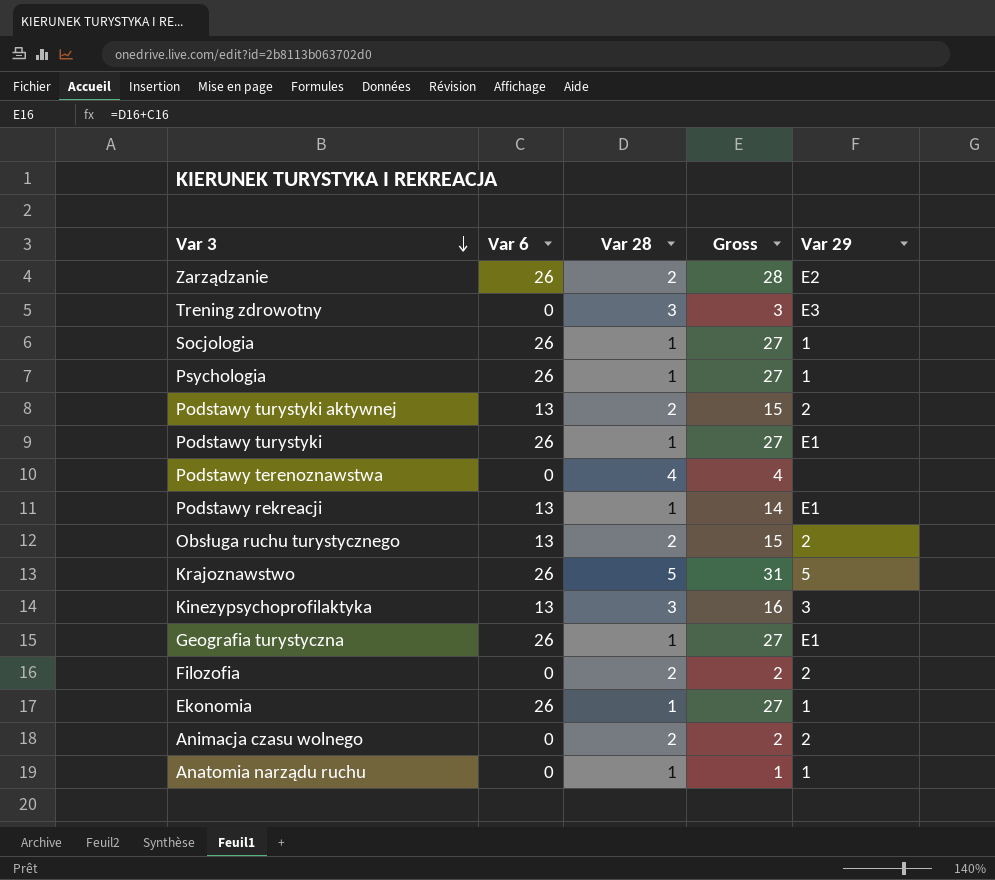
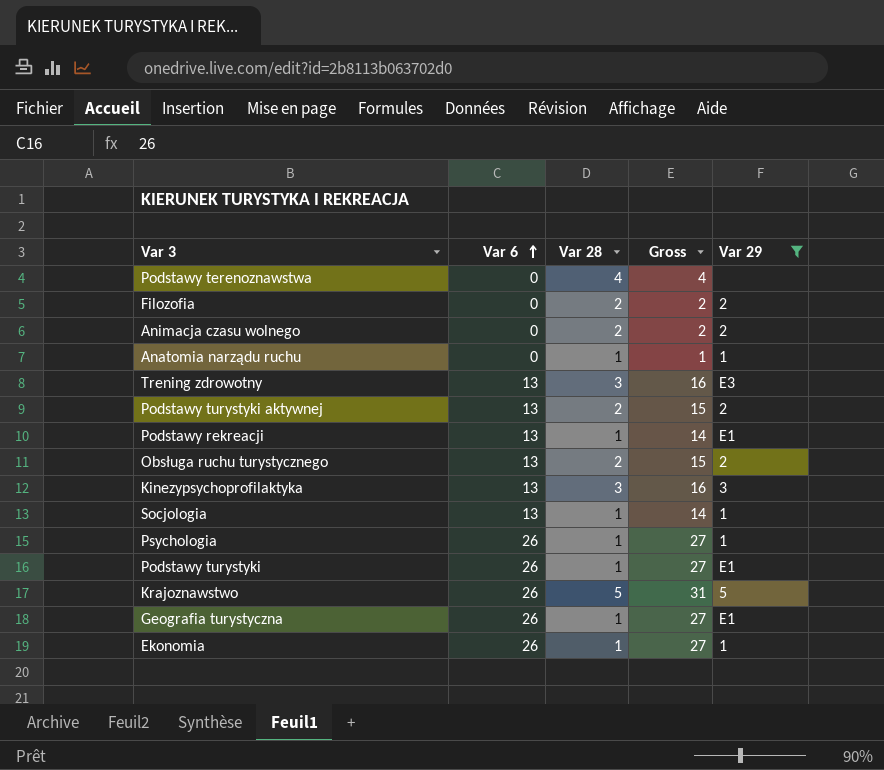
filter: none -> Var 29 != E2
row order: Var 3 descending -> Var 6 ascending
Trening zdrowotny | Var 6: 0 -> 13
Trening zdrowotny | Gross: 3 -> 16
Socjologia | Var 6: 26 -> 13
Socjologia | Gross: 27 -> 14

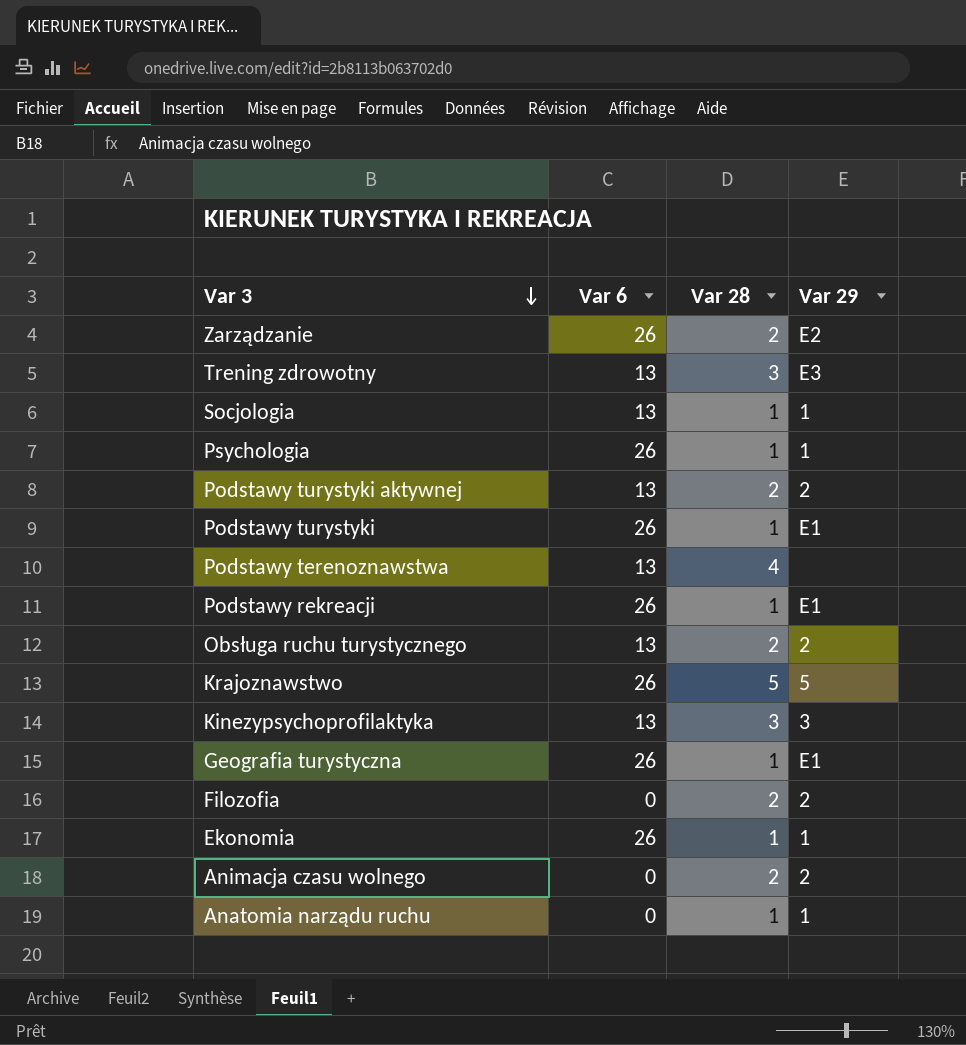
filter: Var 29 != E2 -> none
row order: Var 6 ascending -> Var 3 descending
column Gross | formula: [Var 6] + [Var 28] -> none
Podstawy terenoznawstwa | Var 6: 0 -> 13
Podstawy rekreacji | Var 6: 13 -> 26

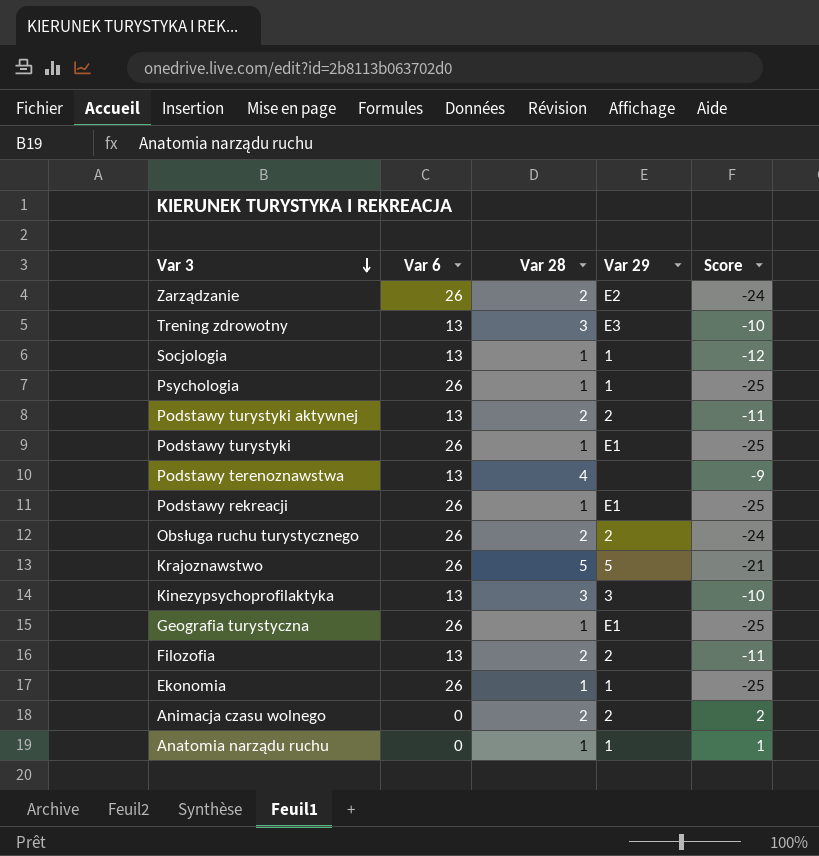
column Score | formula: none -> [Var 28] - [Var 6]
Obsługa ruchu turystycznego | Var 6: 13 -> 26
Filozofia | Var 6: 0 -> 13

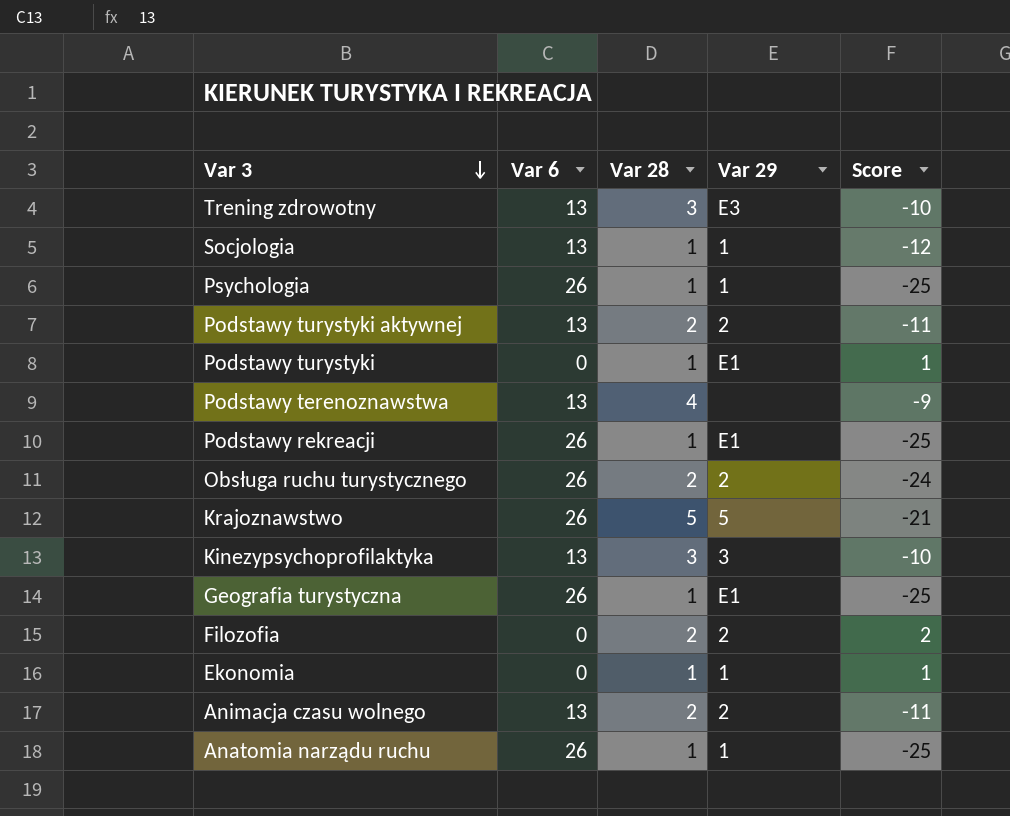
row Zarządzanie: 26 | 2 | E2 | -24 -> none
Podstawy turystyki | Var 6: 26 -> 0
Podstawy turystyki | Score: -25 -> 1
Filozofia | Var 6: 13 -> 0
Filozofia | Score: -11 -> 2
Ekonomia | Var 6: 26 -> 0
Ekonomia | Score: -25 -> 1
Animacja czasu wolnego | Var 6: 0 -> 13
Animacja czasu wolnego | Score: 2 -> -11
Anatomia narządu ruchu | Var 6: 0 -> 26
Anatomia narządu ruchu | Score: 1 -> -25

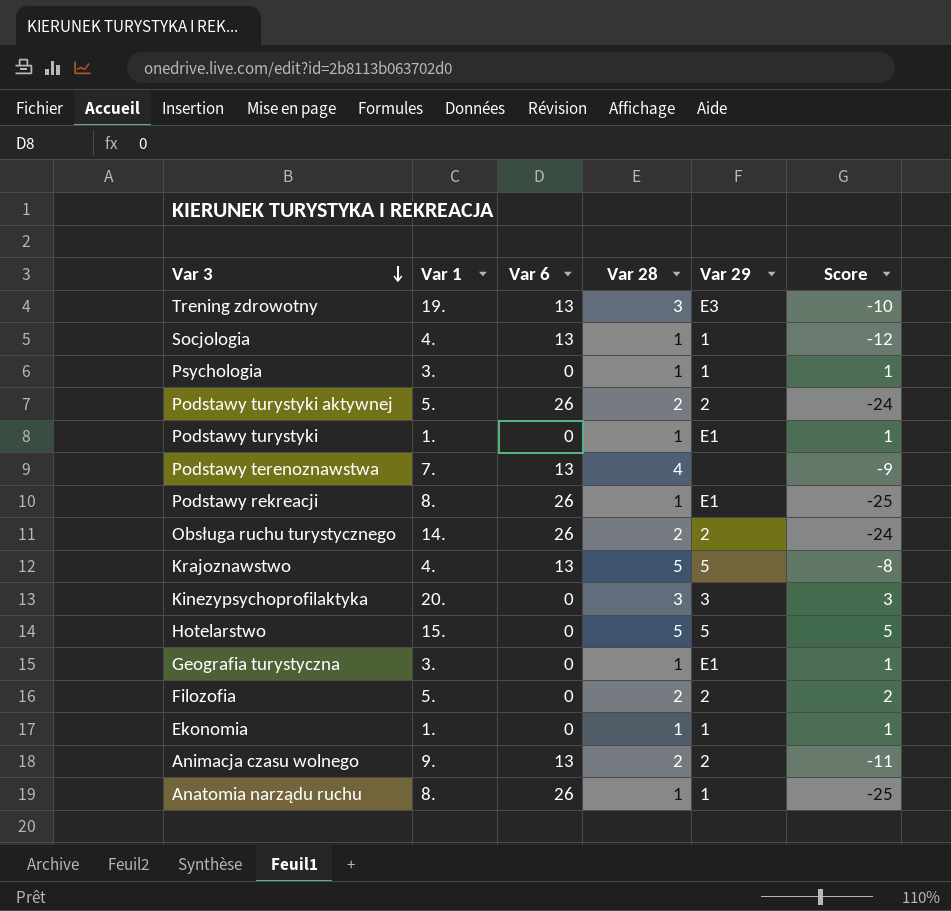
column Var 1 | position: none -> 2
Psychologia | Var 6: 26 -> 0
Psychologia | Score: -25 -> 1
Podstawy turystyki aktywnej | Var 6: 13 -> 26
Podstawy turystyki aktywnej | Score: -11 -> -24
Krajoznawstwo | Var 6: 26 -> 13
Krajoznawstwo | Score: -21 -> -8
Kinezypsychoprofilaktyka | Var 6: 13 -> 0
Kinezypsychoprofilaktyka | Score: -10 -> 3
row Hotelarstwo: none -> 15. | 0 | 5 | 5 | 5
Geografia turystyczna | Var 6: 26 -> 0
Geografia turystyczna | Score: -25 -> 1

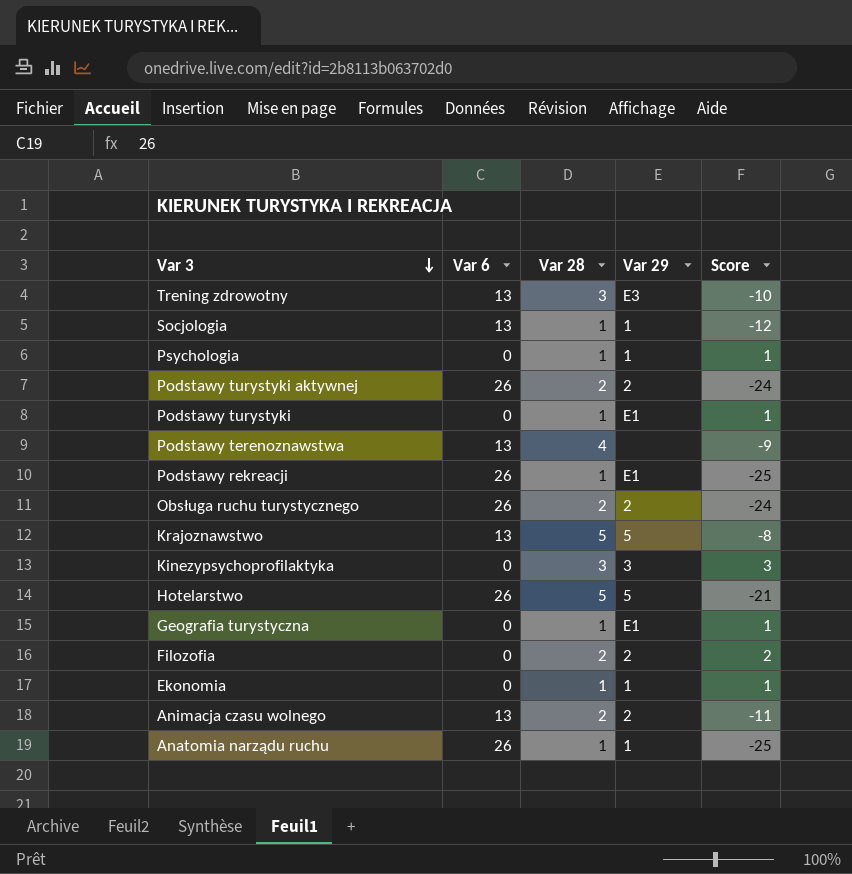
column Var 1 | position: 2 -> none
Hotelarstwo | Var 6: 0 -> 26
Hotelarstwo | Score: 5 -> -21

